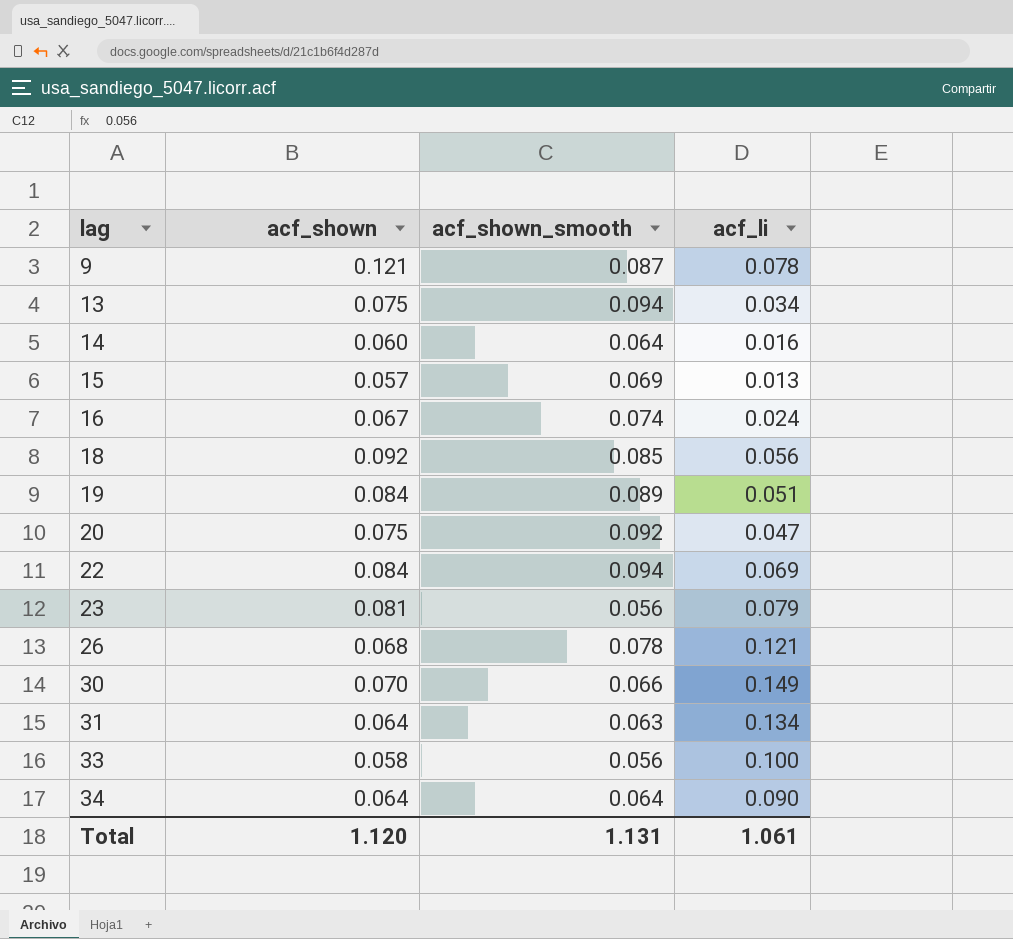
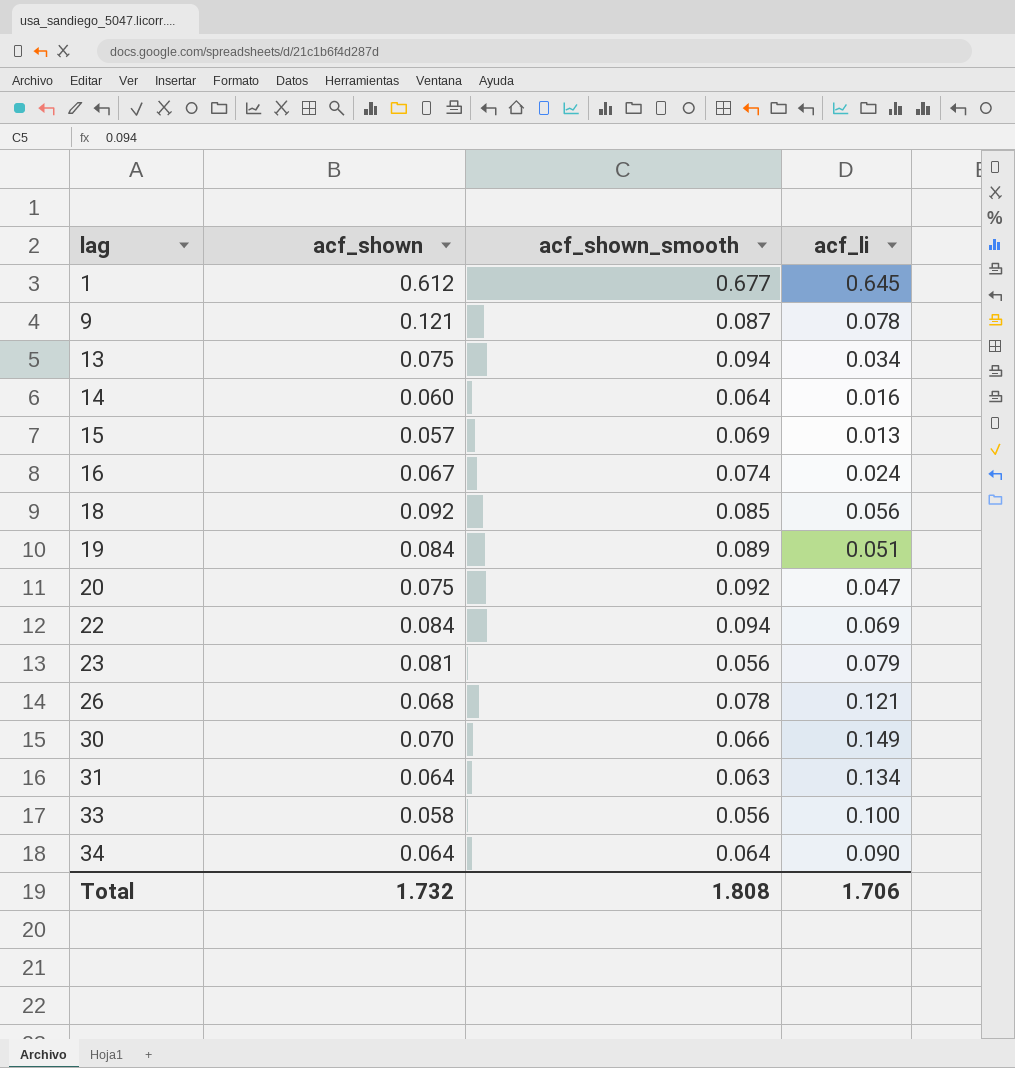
row 1: none -> 0.612 | 0.677 | 0.645
Total | acf_shown: 1.120 -> 1.732
Total | acf_shown_smooth: 1.131 -> 1.808
Total | acf_li: 1.061 -> 1.706

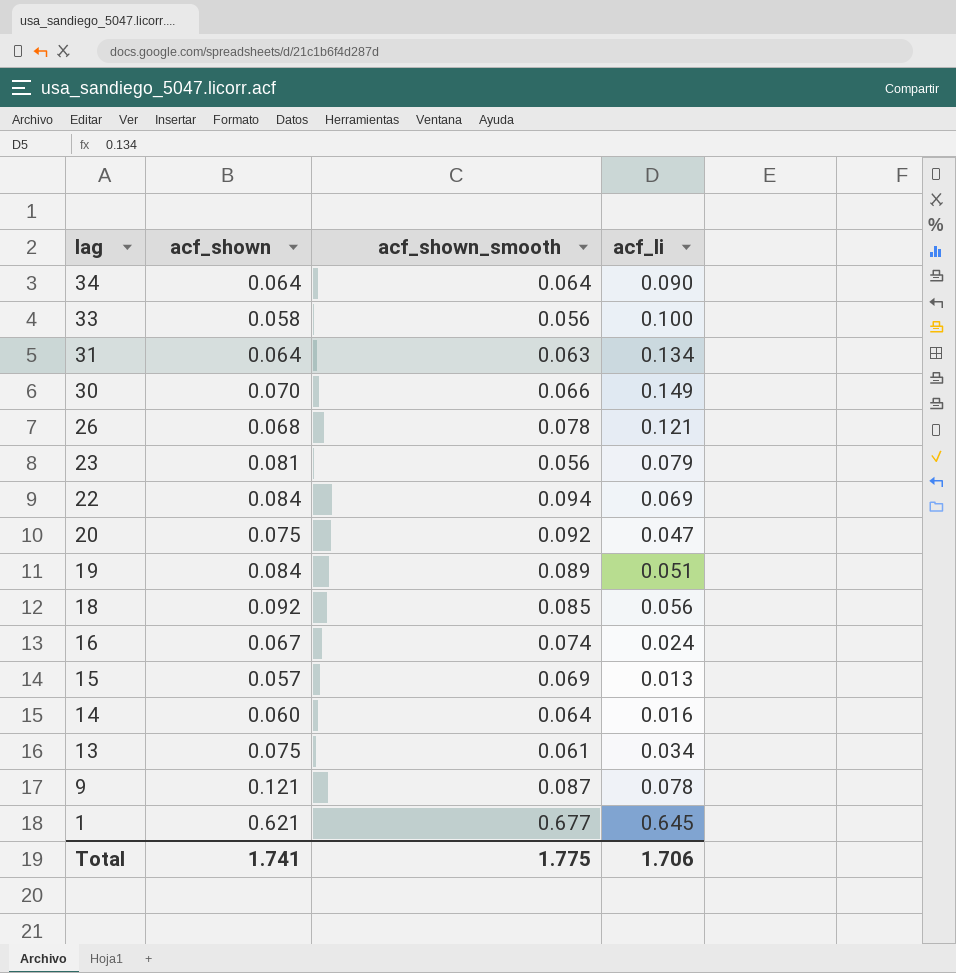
row order: lag ascending -> lag descending
13 | acf_shown_smooth: 0.094 -> 0.061
1 | acf_shown: 0.612 -> 0.621
Total | acf_shown: 1.732 -> 1.741
Total | acf_shown_smooth: 1.808 -> 1.775

